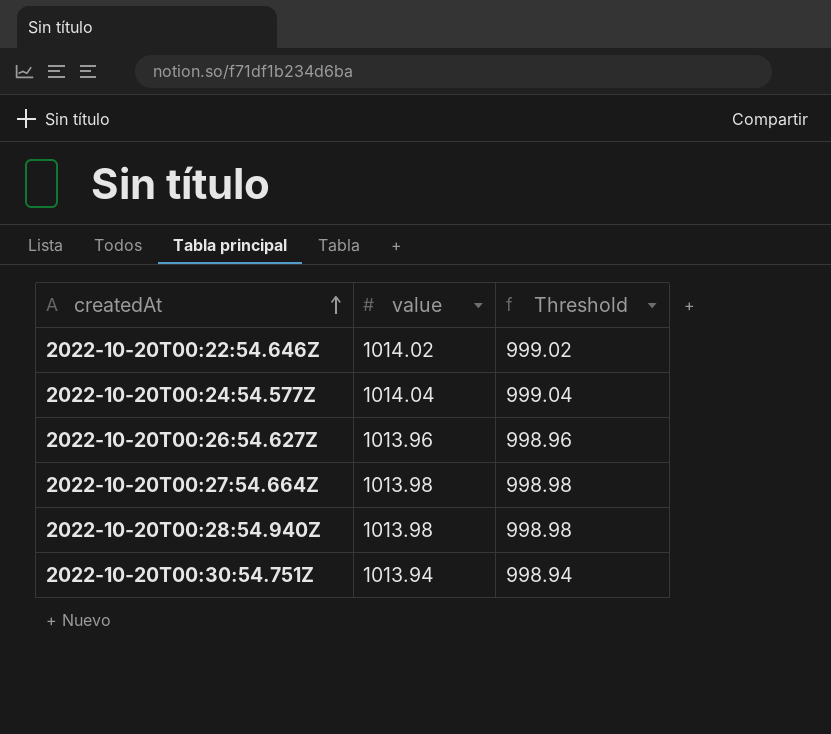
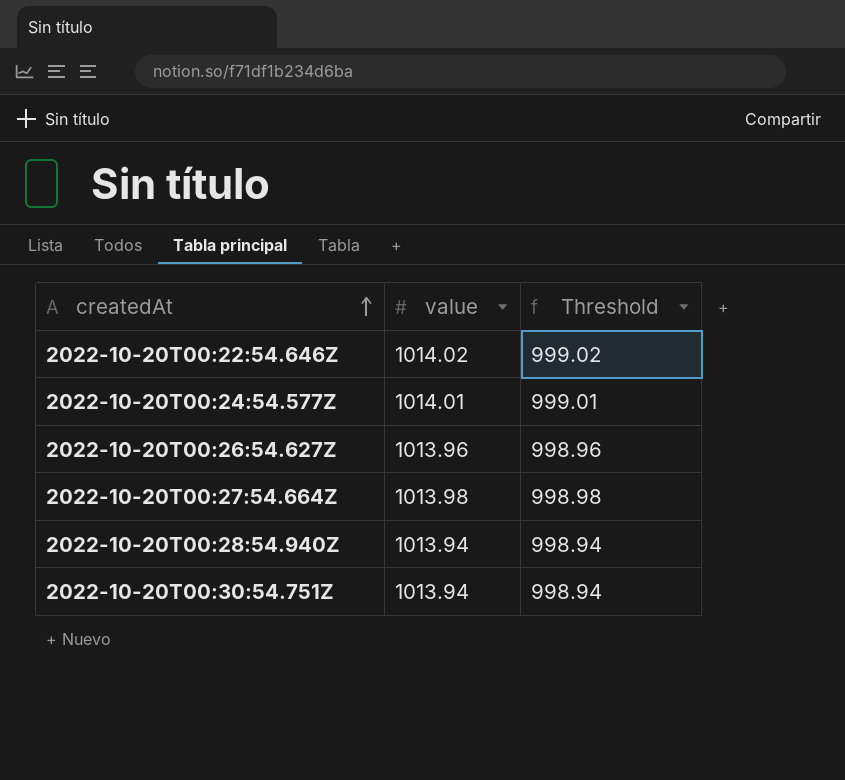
2022-10-20T00:24:54.577Z | value: 1014.04 -> 1014.01
2022-10-20T00:24:54.577Z | Threshold: 999.04 -> 999.01
2022-10-20T00:28:54.940Z | value: 1013.98 -> 1013.94
2022-10-20T00:28:54.940Z | Threshold: 998.98 -> 998.94

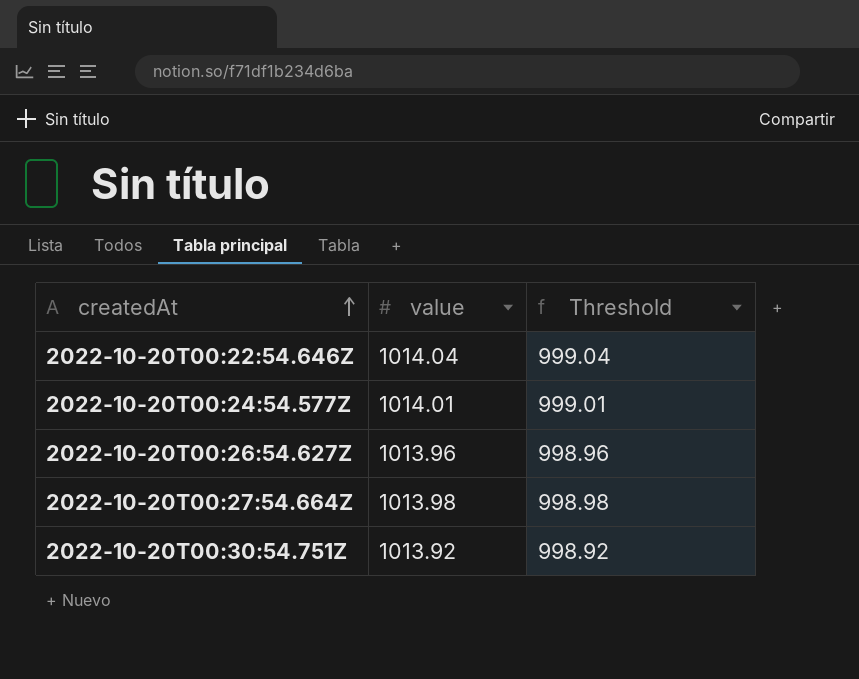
row 2022-10-20T00:28:54.940Z: 1013.94 | 998.94 -> none
2022-10-20T00:22:54.646Z | value: 1014.02 -> 1014.04
2022-10-20T00:22:54.646Z | Threshold: 999.02 -> 999.04
2022-10-20T00:30:54.751Z | value: 1013.94 -> 1013.92
2022-10-20T00:30:54.751Z | Threshold: 998.94 -> 998.92

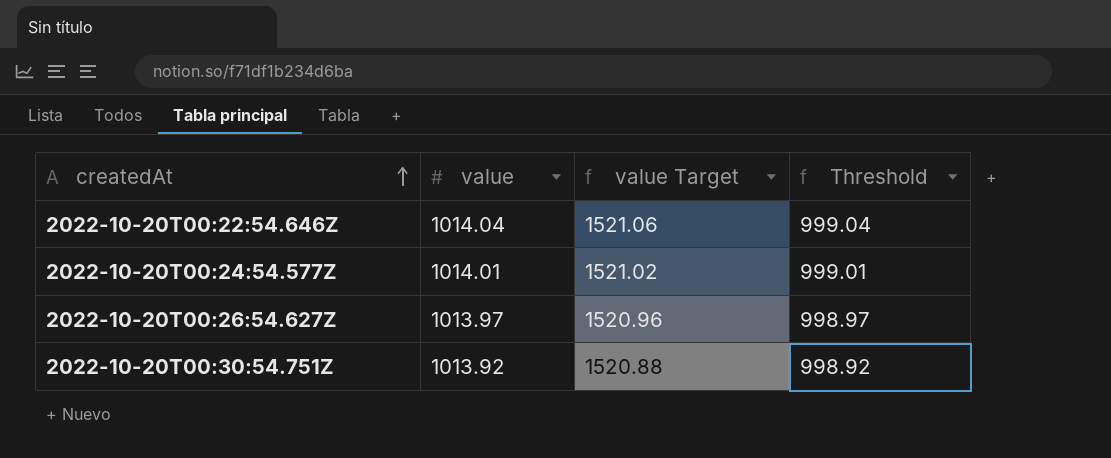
column value Target | formula: none -> [value] * 1.5
row 2022-10-20T00:27:54.664Z: 1013.98 | 998.98 -> none
2022-10-20T00:26:54.627Z | value: 1013.96 -> 1013.97
2022-10-20T00:26:54.627Z | Threshold: 998.96 -> 998.97

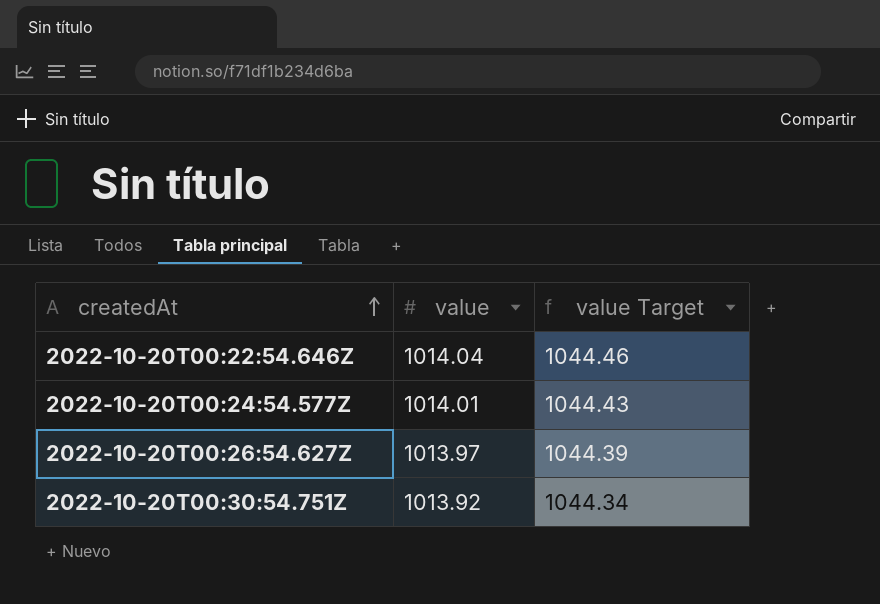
column Threshold | formula: [value] - 15 -> none
column value Target | formula: [value] * 1.5 -> [value] * 1.03

